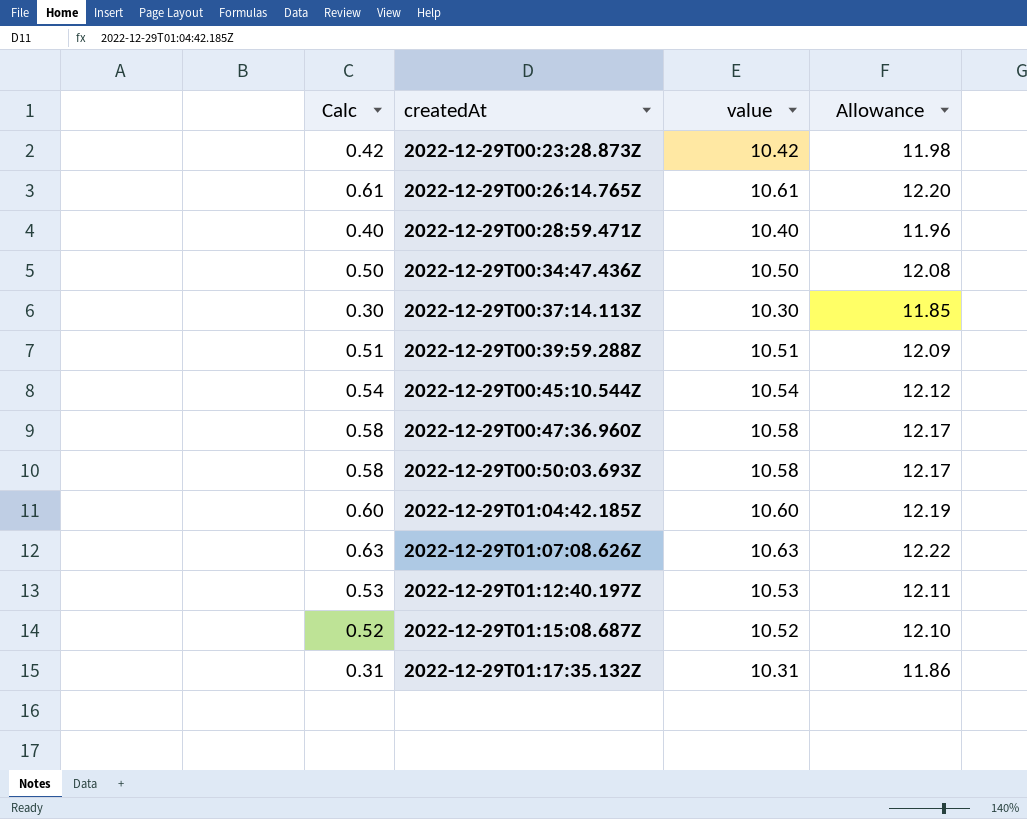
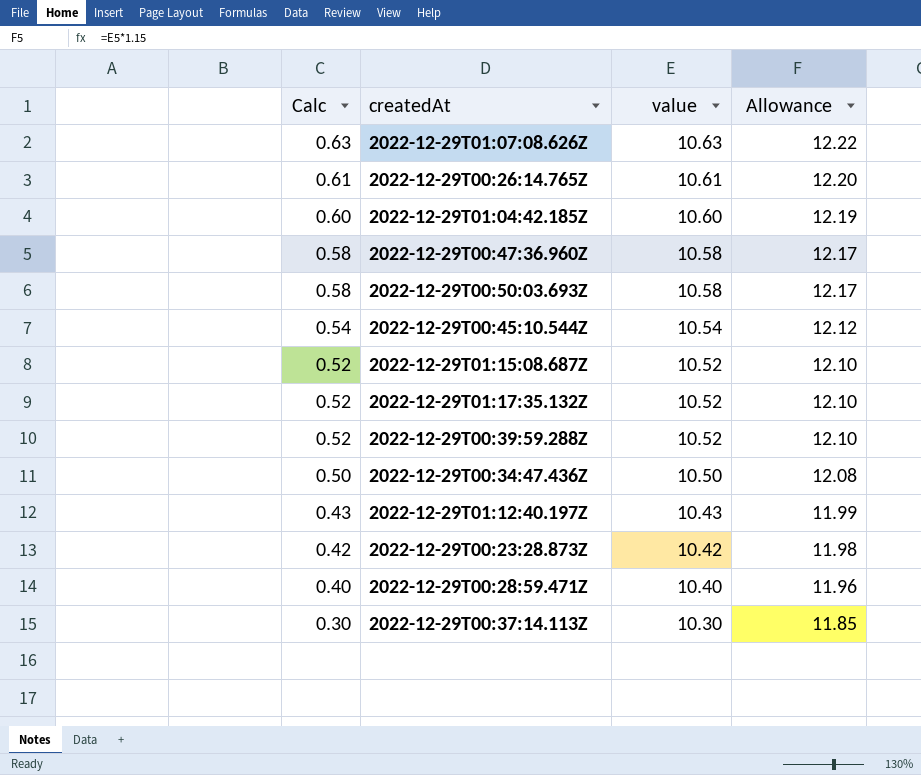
row order: createdAt ascending -> Calc descending
2022-12-29T01:17:35.132Z | Calc: 0.31 -> 0.52
2022-12-29T01:17:35.132Z | value: 10.31 -> 10.52
2022-12-29T01:17:35.132Z | Allowance: 11.86 -> 12.10
2022-12-29T00:39:59.288Z | Calc: 0.51 -> 0.52
2022-12-29T00:39:59.288Z | value: 10.51 -> 10.52
2022-12-29T00:39:59.288Z | Allowance: 12.09 -> 12.10
2022-12-29T01:12:40.197Z | Calc: 0.53 -> 0.43
2022-12-29T01:12:40.197Z | value: 10.53 -> 10.43
2022-12-29T01:12:40.197Z | Allowance: 12.11 -> 11.99

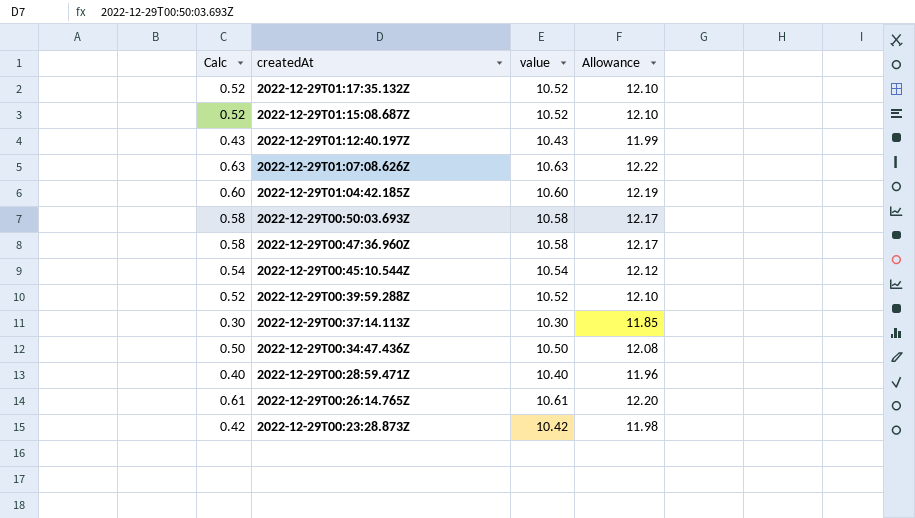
row order: Calc descending -> createdAt descending

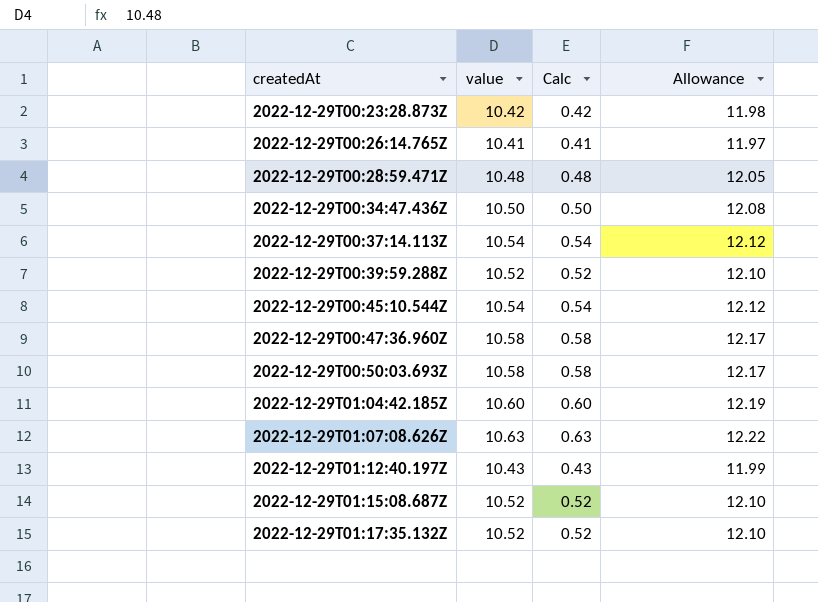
row order: createdAt descending -> createdAt ascending
column Calc | position: 1 -> 3
2022-12-29T00:26:14.765Z | value: 10.61 -> 10.41
2022-12-29T00:26:14.765Z | Calc: 0.61 -> 0.41
2022-12-29T00:26:14.765Z | Allowance: 12.20 -> 11.97
2022-12-29T00:28:59.471Z | value: 10.40 -> 10.48
2022-12-29T00:28:59.471Z | Calc: 0.40 -> 0.48
2022-12-29T00:28:59.471Z | Allowance: 11.96 -> 12.05
2022-12-29T00:37:14.113Z | value: 10.30 -> 10.54
2022-12-29T00:37:14.113Z | Calc: 0.30 -> 0.54
2022-12-29T00:37:14.113Z | Allowance: 11.85 -> 12.12

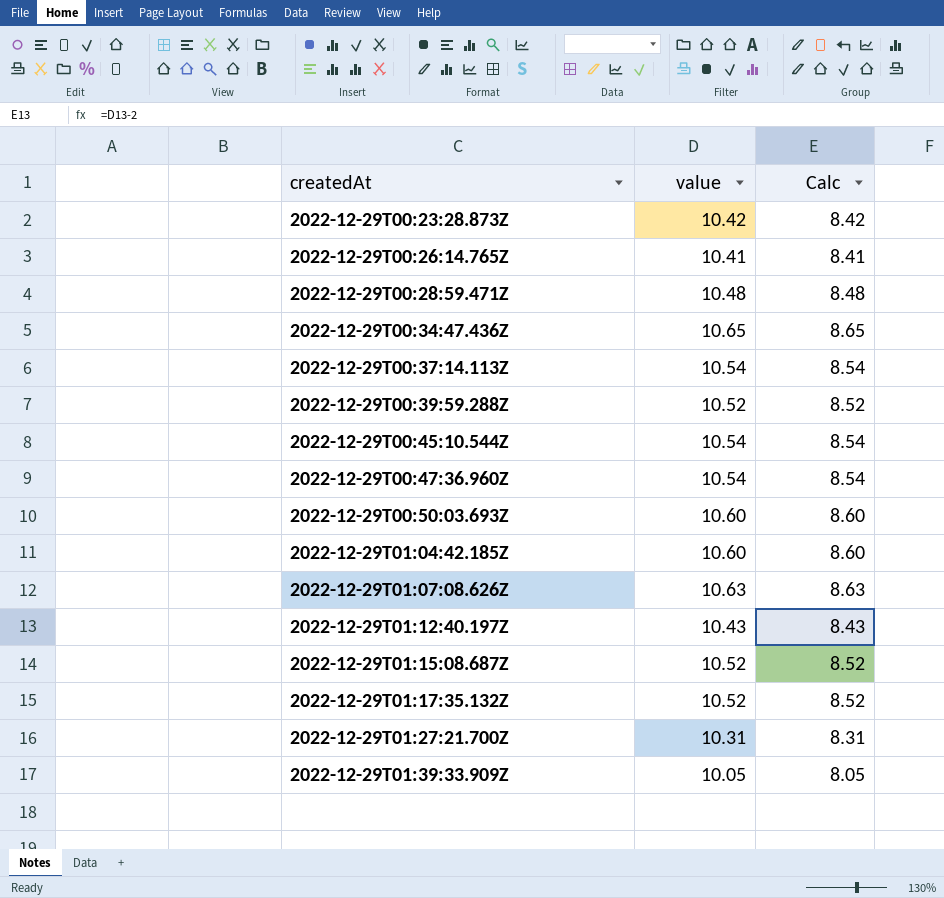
column Allowance | formula: [value] * 1.15 -> none
column Calc | formula: [value] - 10 -> [value] - 2
2022-12-29T00:34:47.436Z | value: 10.50 -> 10.65
2022-12-29T00:47:36.960Z | value: 10.58 -> 10.54
2022-12-29T00:50:03.693Z | value: 10.58 -> 10.60
row 2022-12-29T01:27:21.700Z: none -> 10.31 | 8.31
row 2022-12-29T01:39:33.909Z: none -> 10.05 | 8.05

